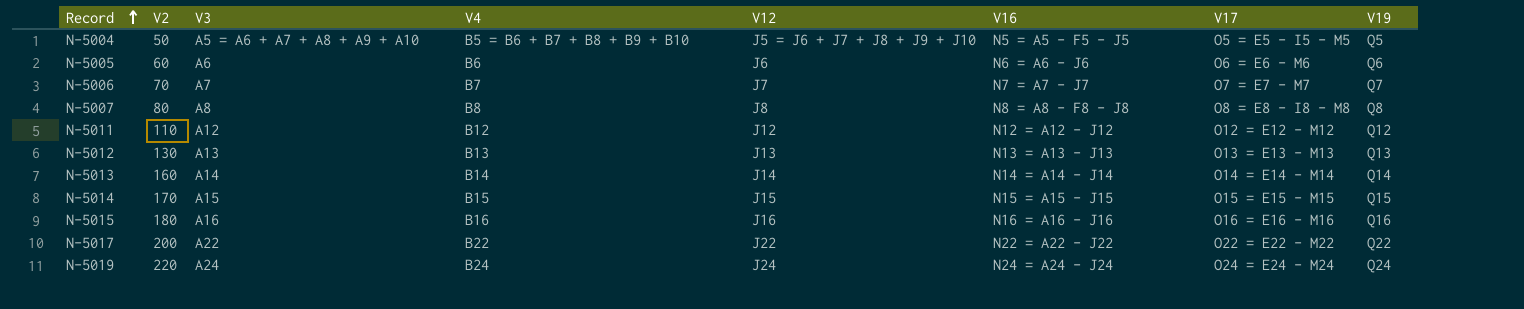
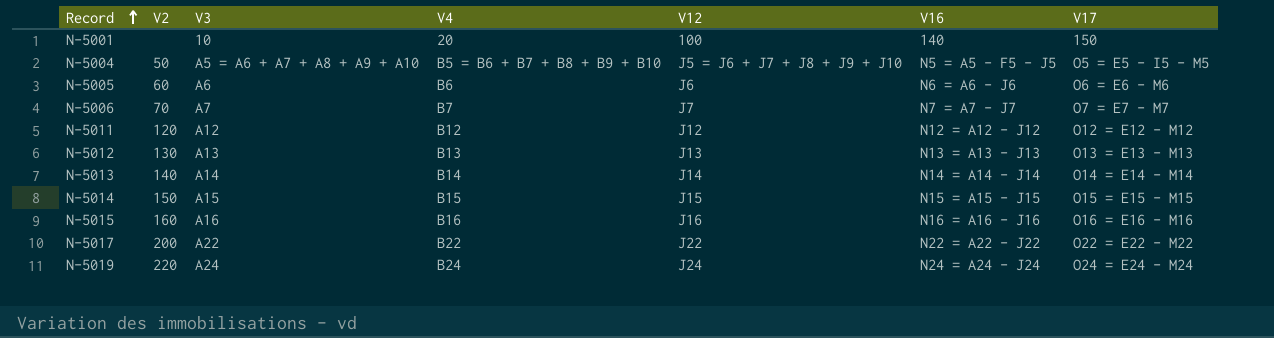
column V19 | position: 8 -> none
row N-5007: 80 | A8 | B8 | J8 | N8 = A8 - F8 - J8 | O8 = E8 - I8 - M8 | Q8 -> none
row N-5001: none -> none | 10 | 20 | 100 | 140 | 150
N-5011 | V2: 110 -> 120
N-5013 | V2: 160 -> 140
N-5014 | V2: 170 -> 150
N-5015 | V2: 180 -> 160

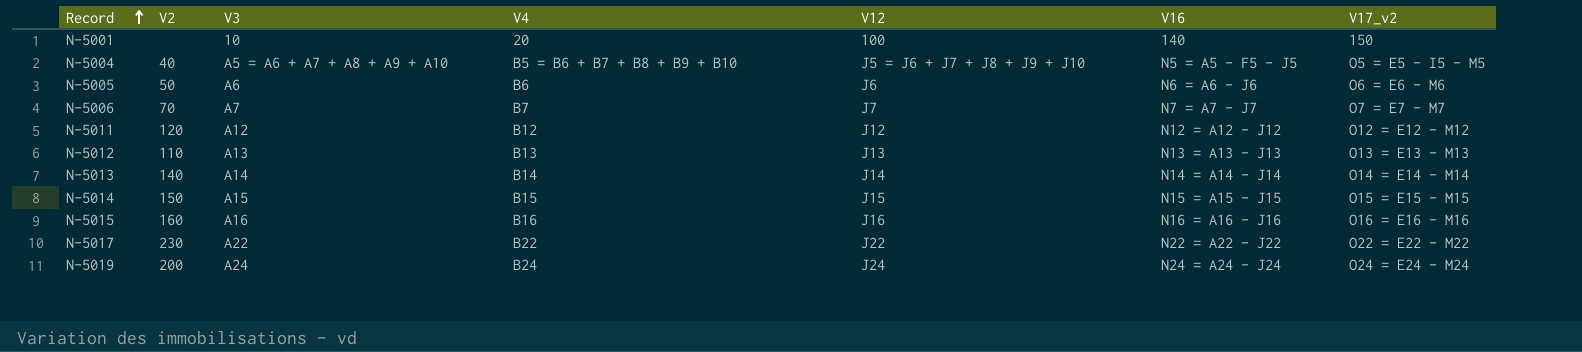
column name: V17 -> V17_v2
N-5004 | V2: 50 -> 40
N-5005 | V2: 60 -> 50
N-5012 | V2: 130 -> 110
N-5017 | V2: 200 -> 230
N-5019 | V2: 220 -> 200

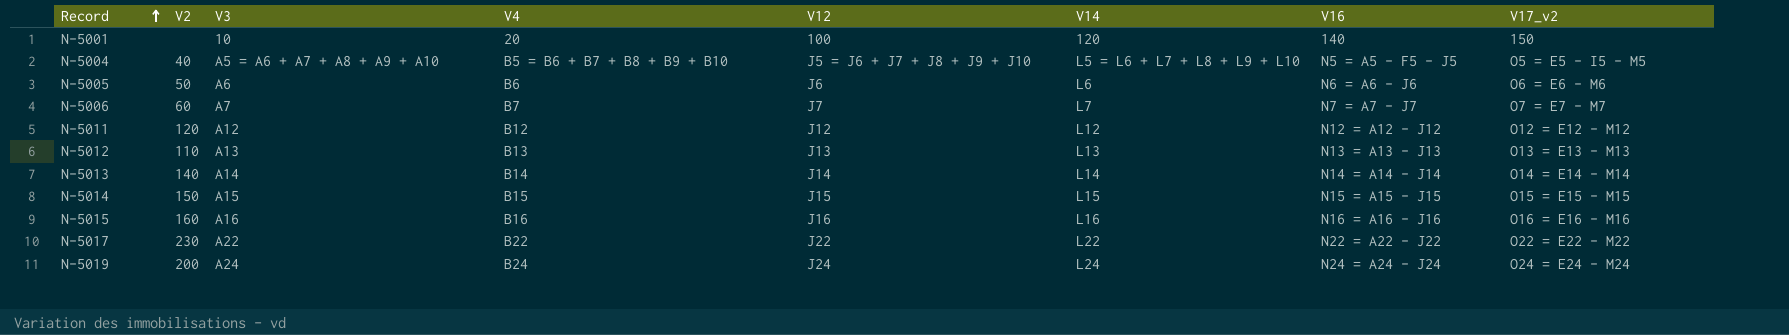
column V14 | position: none -> 6
N-5006 | V2: 70 -> 60

